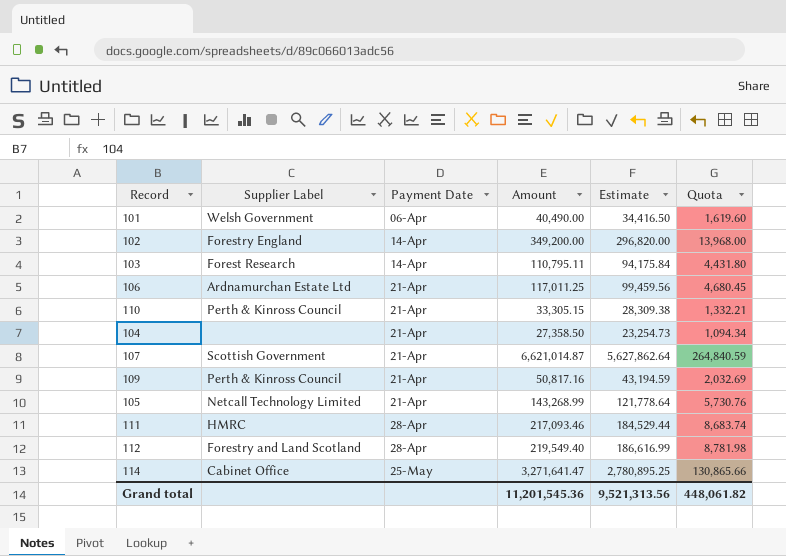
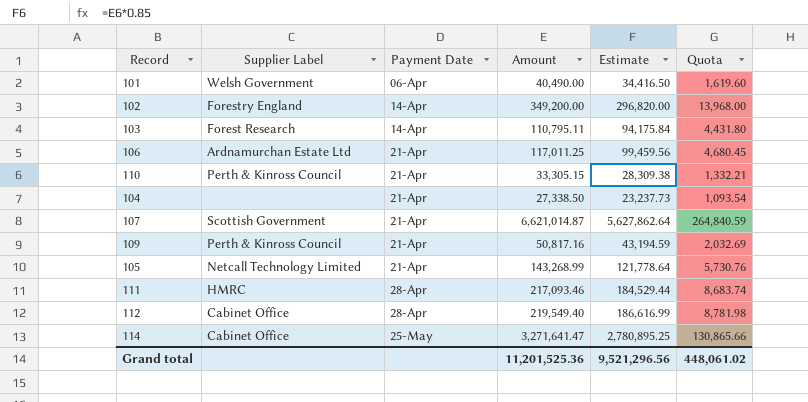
104 | Amount: 27,358.50 -> 27,338.50
104 | Estimate: 23,254.73 -> 23,237.73
104 | Quota: 1,094.34 -> 1,093.54
112 | Supplier Label: Forestry and Land Scotland -> Cabinet Office
Grand total | Amount: 11,201,545.36 -> 11,201,525.36
Grand total | Estimate: 9,521,313.56 -> 9,521,296.56
Grand total | Quota: 448,061.82 -> 448,061.02

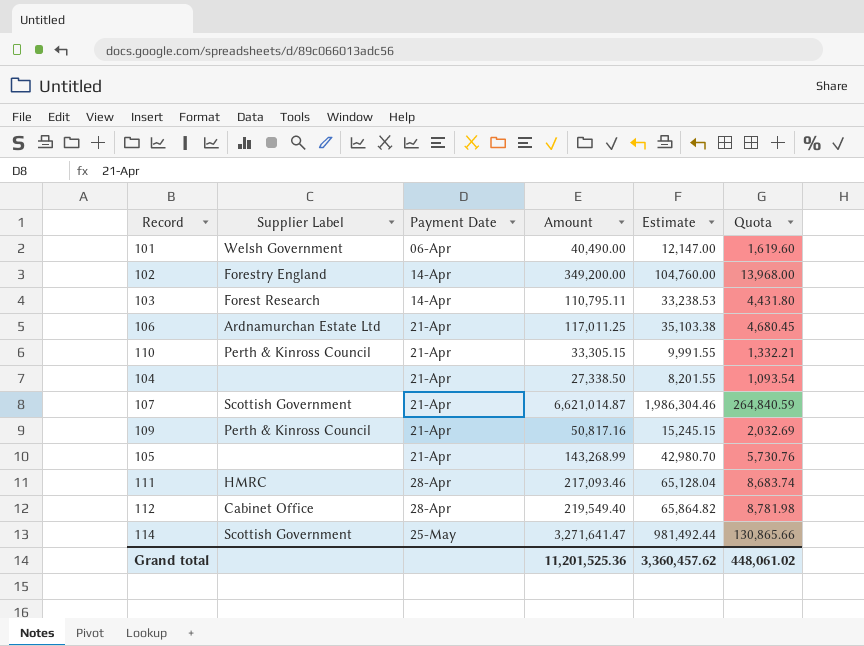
column Estimate | formula: [Amount] * 0.85 -> [Amount] * 0.3
105 | Supplier Label: Netcall Technology Limited -> none
114 | Supplier Label: Cabinet Office -> Scottish Government
Grand total | Estimate: 9,521,296.56 -> 3,360,457.62

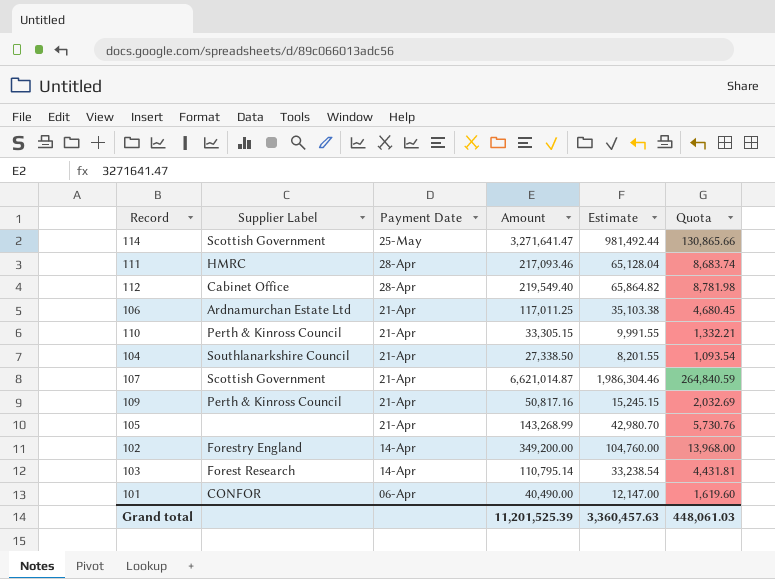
row order: Payment Date ascending -> Payment Date descending
104 | Supplier Label: none -> Southlanarkshire Council
103 | Amount: 110,795.11 -> 110,795.14
103 | Estimate: 33,238.53 -> 33,238.54
103 | Quota: 4,431.80 -> 4,431.81
101 | Supplier Label: Welsh Government -> CONFOR
Grand total | Amount: 11,201,525.36 -> 11,201,525.39
Grand total | Estimate: 3,360,457.62 -> 3,360,457.63
Grand total | Quota: 448,061.02 -> 448,061.03

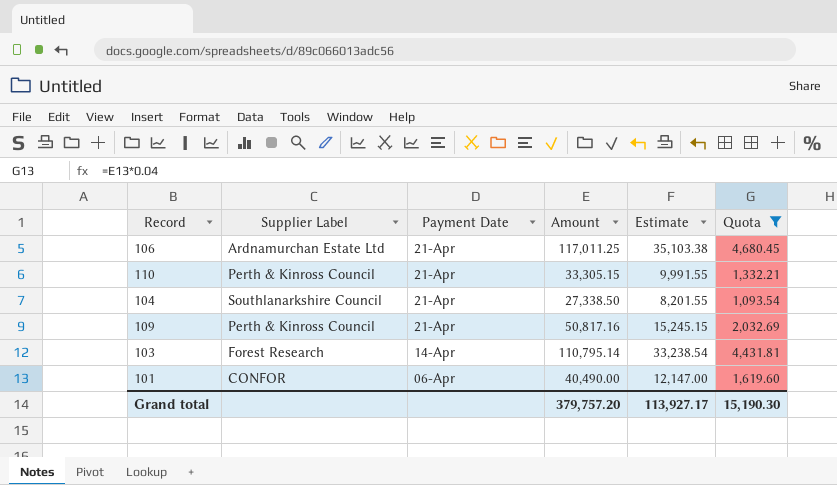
filter: none -> Quota <= 4,680.45
Grand total | Amount: 11,201,525.39 -> 379,757.20
Grand total | Estimate: 3,360,457.63 -> 113,927.17
Grand total | Quota: 448,061.03 -> 15,190.30

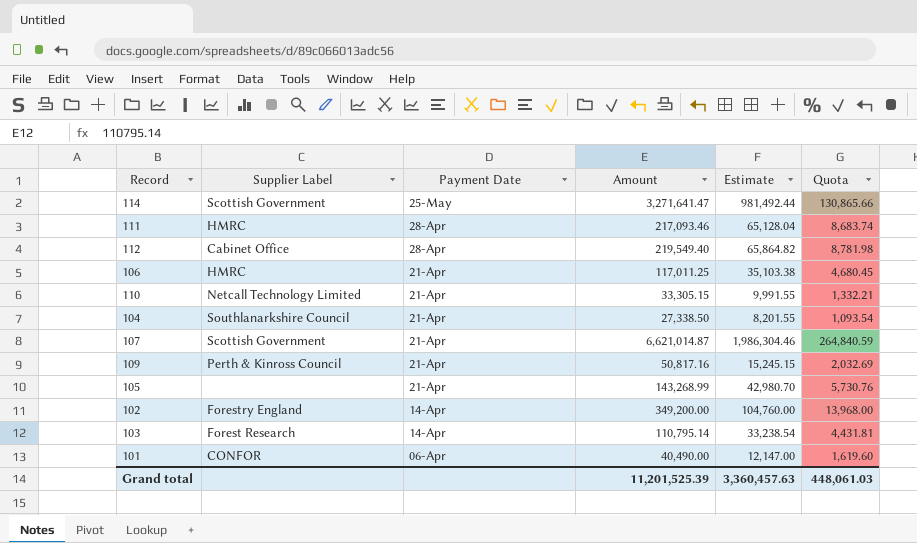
filter: Quota <= 4,680.45 -> none
106 | Supplier Label: Ardnamurchan Estate Ltd -> HMRC
110 | Supplier Label: Perth & Kinross Council -> Netcall Technology Limited
Grand total | Amount: 379,757.20 -> 11,201,525.39
Grand total | Estimate: 113,927.17 -> 3,360,457.63
Grand total | Quota: 15,190.30 -> 448,061.03

